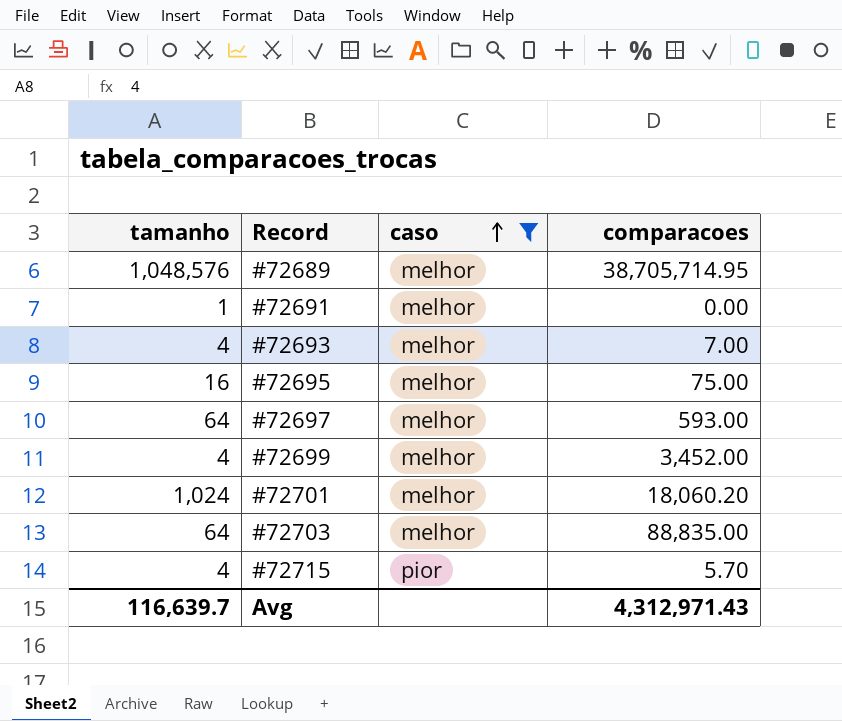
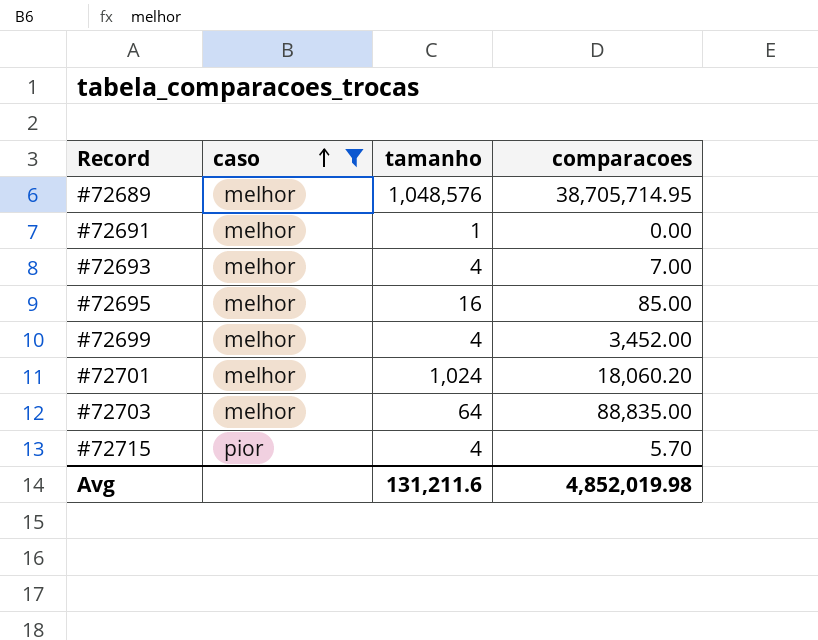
column tamanho | position: 1 -> 3
row #72697: 64 | melhor | 593.00 -> none
#72695 | comparacoes: 75.00 -> 85.00
Avg | tamanho: 116,639.7 -> 131,211.6
Avg | comparacoes: 4,312,971.43 -> 4,852,019.98

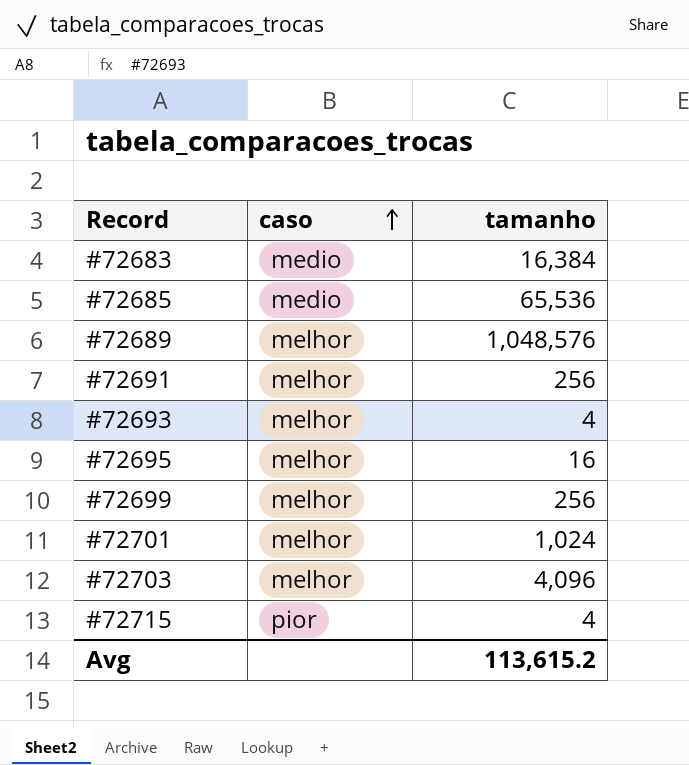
filter: caso != medio -> none
column comparacoes | position: 4 -> none
#72691 | tamanho: 1 -> 256
#72699 | tamanho: 4 -> 256
#72703 | tamanho: 64 -> 4,096
Avg | tamanho: 131,211.6 -> 113,615.2

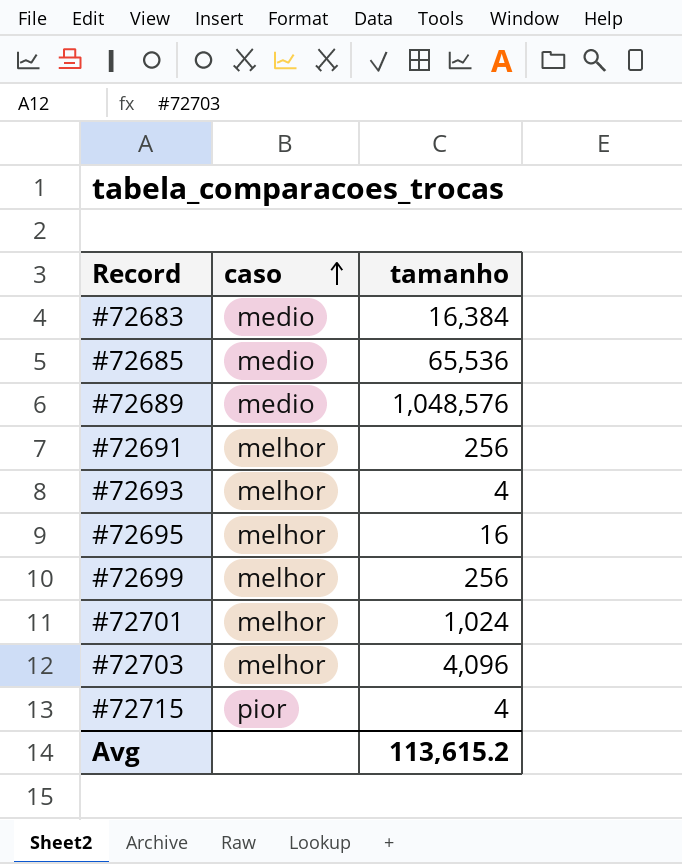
#72689 | caso: melhor -> medio

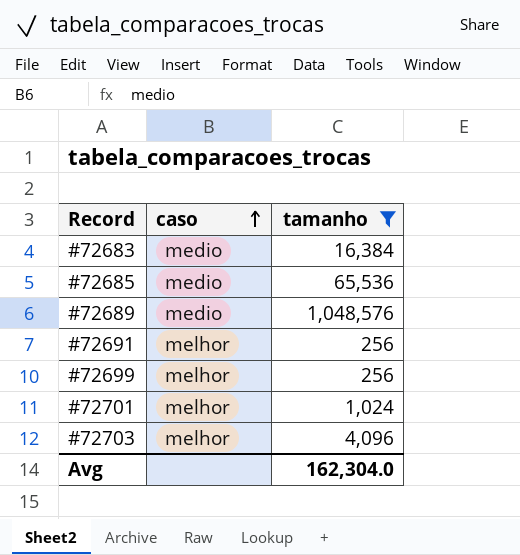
filter: none -> tamanho >= 256
Avg | tamanho: 113,615.2 -> 162,304.0

